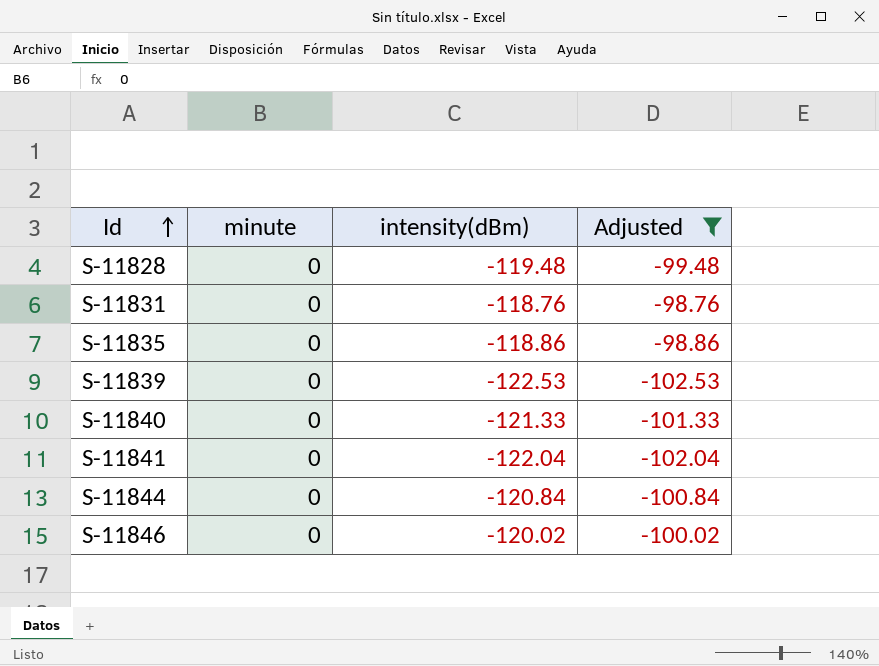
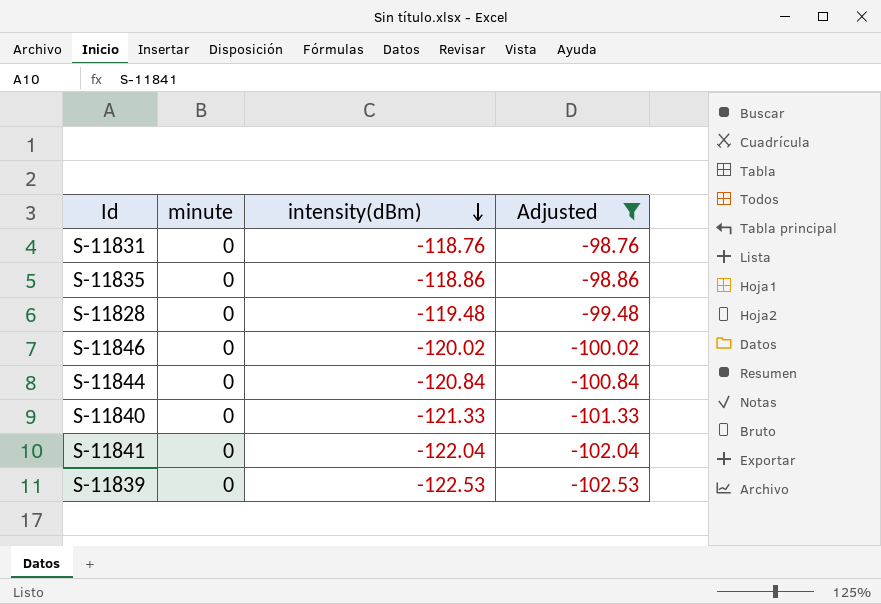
row order: Id ascending -> intensity(dBm) descending

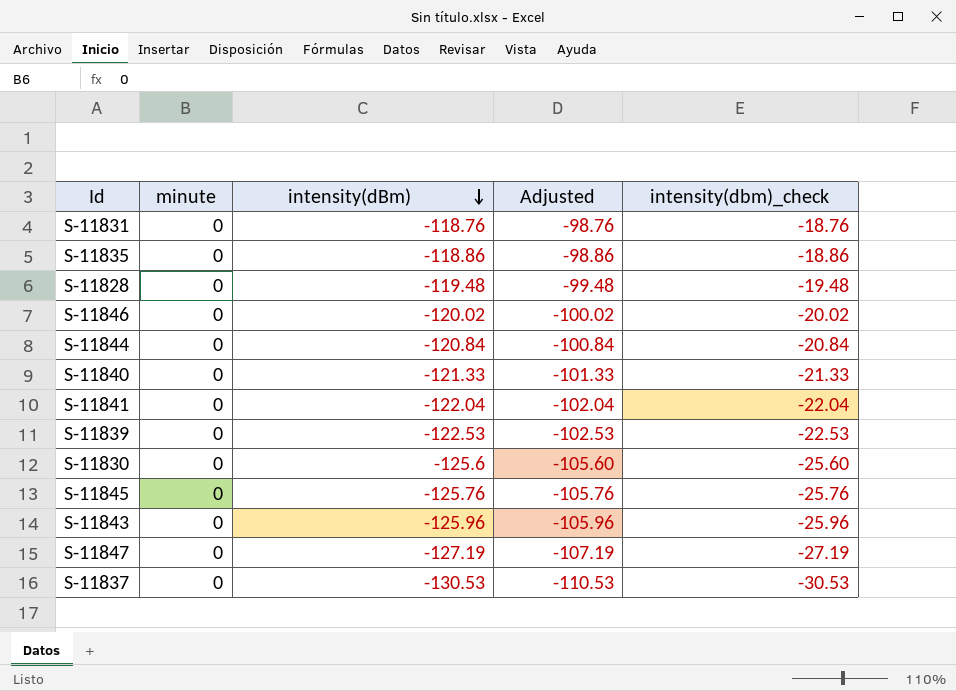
filter: Adjusted >= -102.53 -> none
column intensity(dbm)_check | formula: none -> [intensity(dBm)] + 100

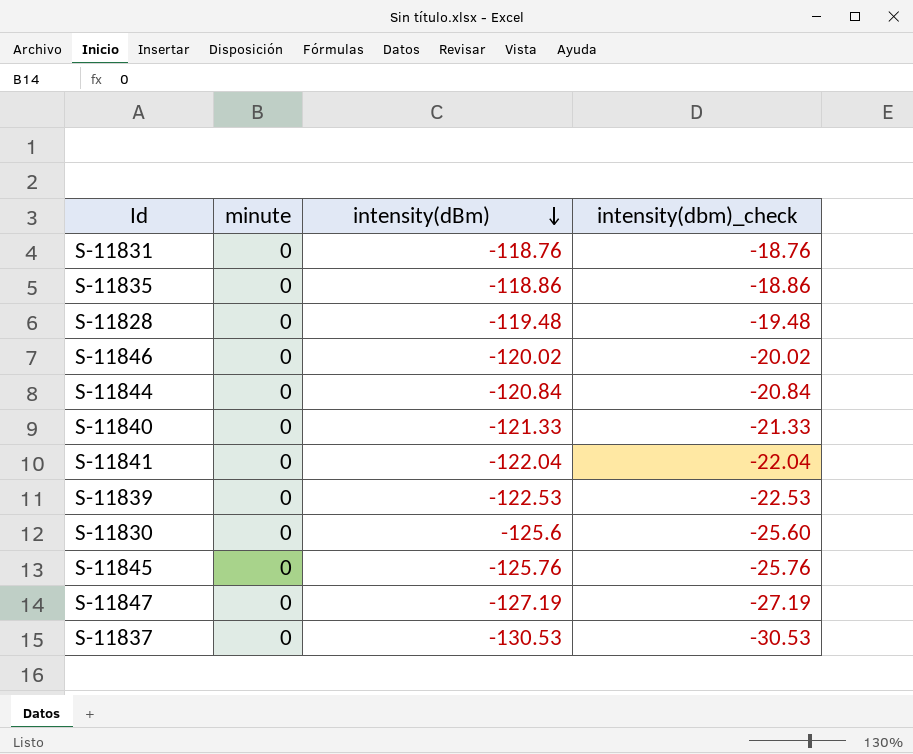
column Adjusted | formula: [intensity(dBm)] + 20 -> none
row S-11843: 0 | -125.96 | -105.96 | -25.96 -> none

